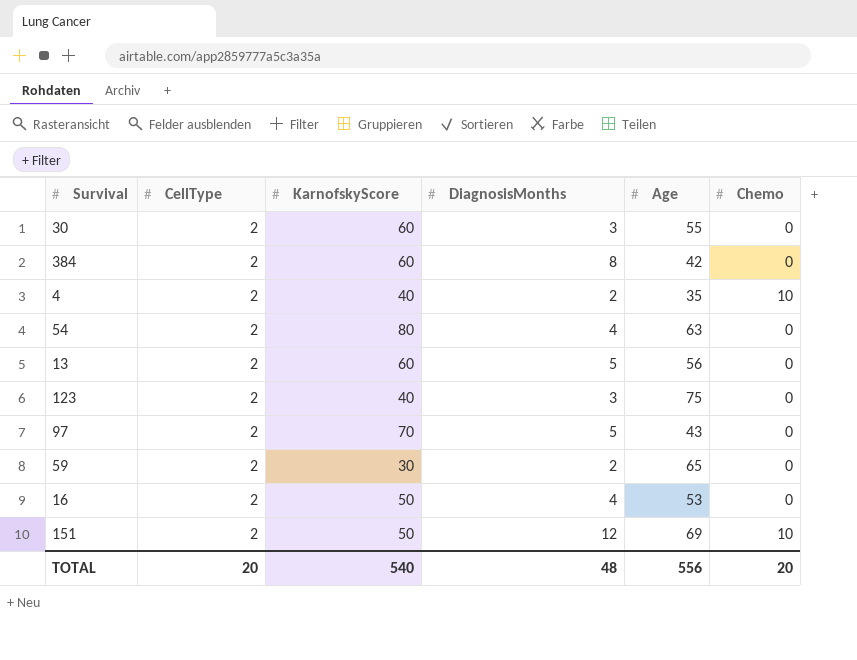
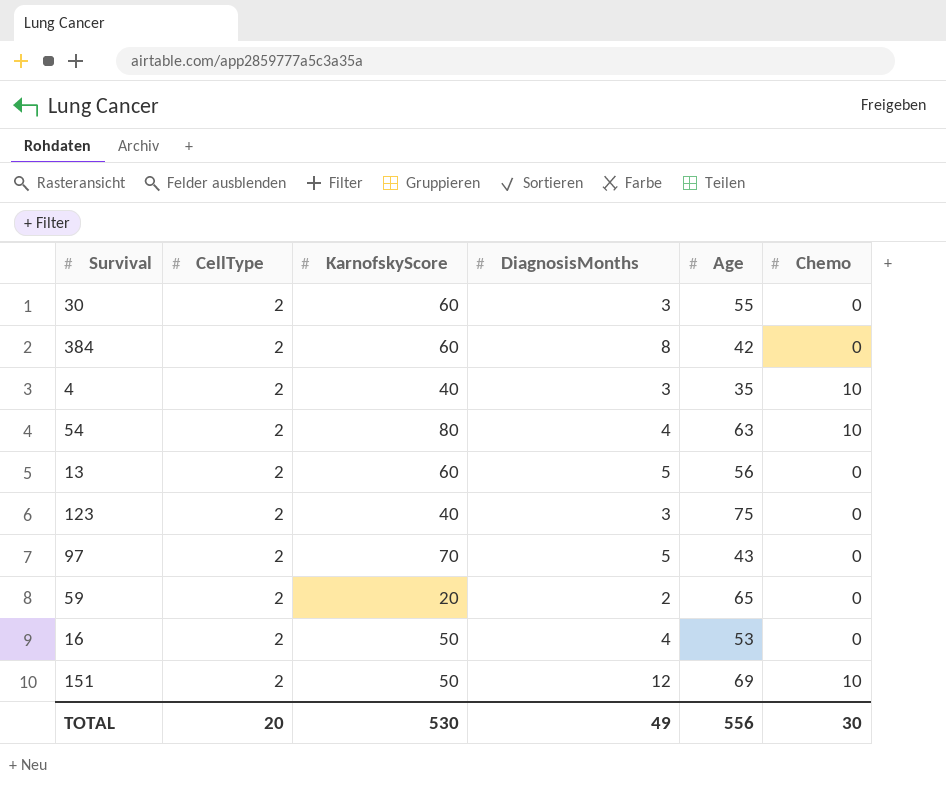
4 | DiagnosisMonths: 2 -> 3
54 | Chemo: 0 -> 10
59 | KarnofskyScore: 30 -> 20
TOTAL | KarnofskyScore: 540 -> 530
TOTAL | DiagnosisMonths: 48 -> 49
TOTAL | Chemo: 20 -> 30

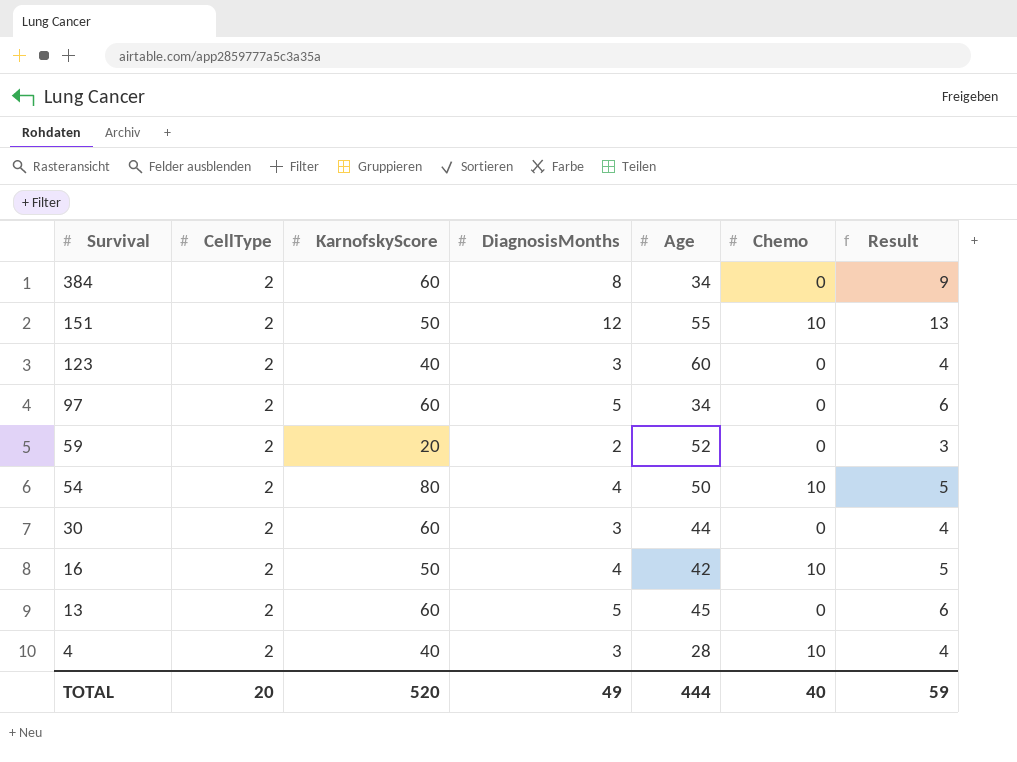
row order: none -> Survival descending
column Result | formula: none -> [DiagnosisMonths] + 1
384 | Age: 42 -> 34
151 | Age: 69 -> 55
123 | Age: 75 -> 60
97 | KarnofskyScore: 70 -> 60
97 | Age: 43 -> 34
59 | Age: 65 -> 52
54 | Age: 63 -> 50
30 | Age: 55 -> 44
16 | Age: 53 -> 42
16 | Chemo: 0 -> 10
13 | Age: 56 -> 45
4 | Age: 35 -> 28
TOTAL | KarnofskyScore: 530 -> 520
TOTAL | Age: 556 -> 444
TOTAL | Chemo: 30 -> 40

